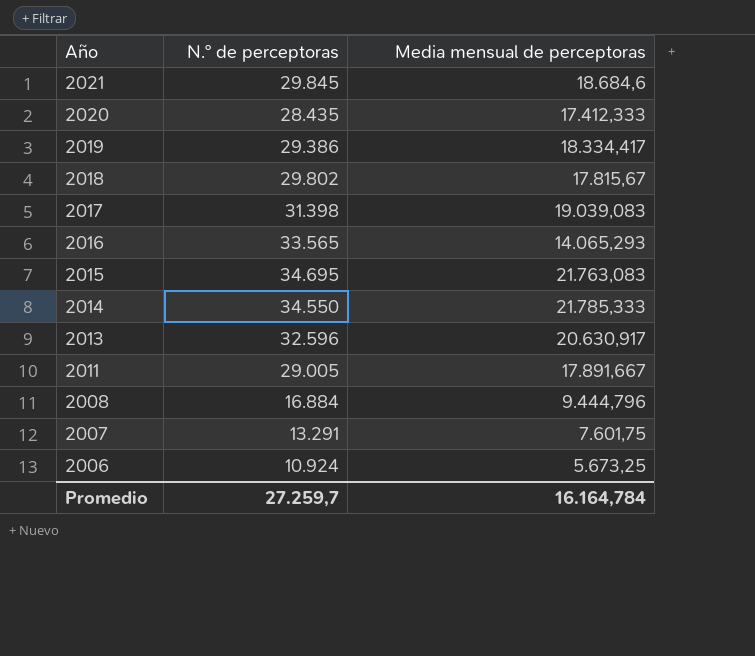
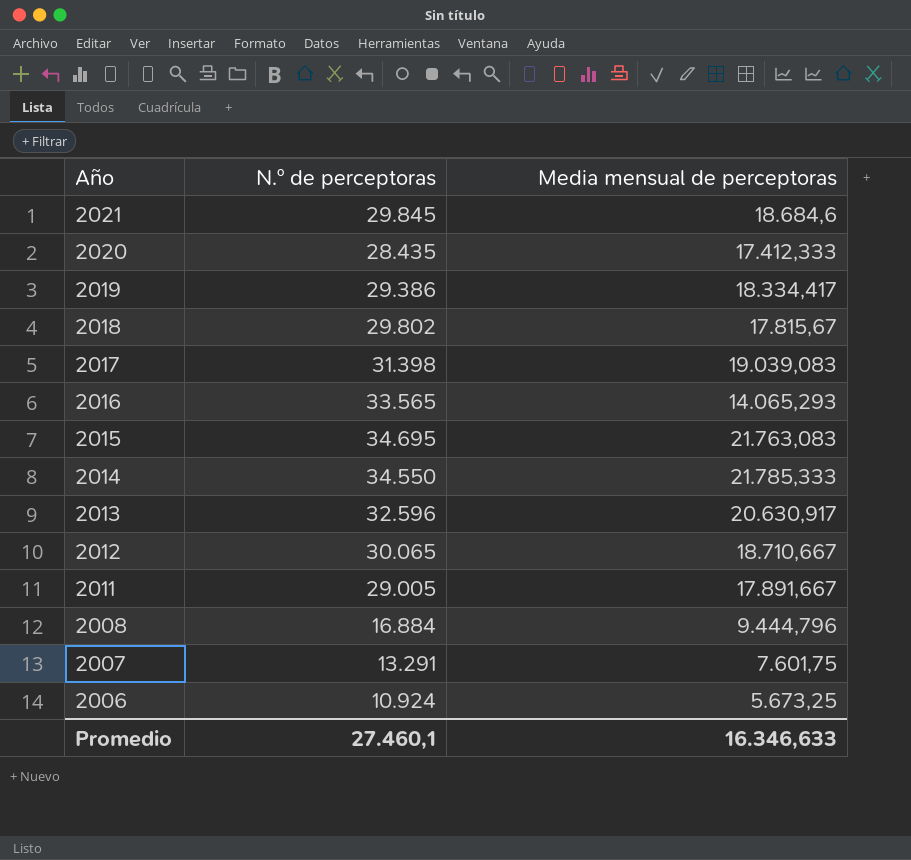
row 2012: none -> 30.065 | 18.710,667
Promedio | N.º de perceptoras: 27.259,7 -> 27.460,1
Promedio | Media mensual de perceptoras: 16.164,784 -> 16.346,633

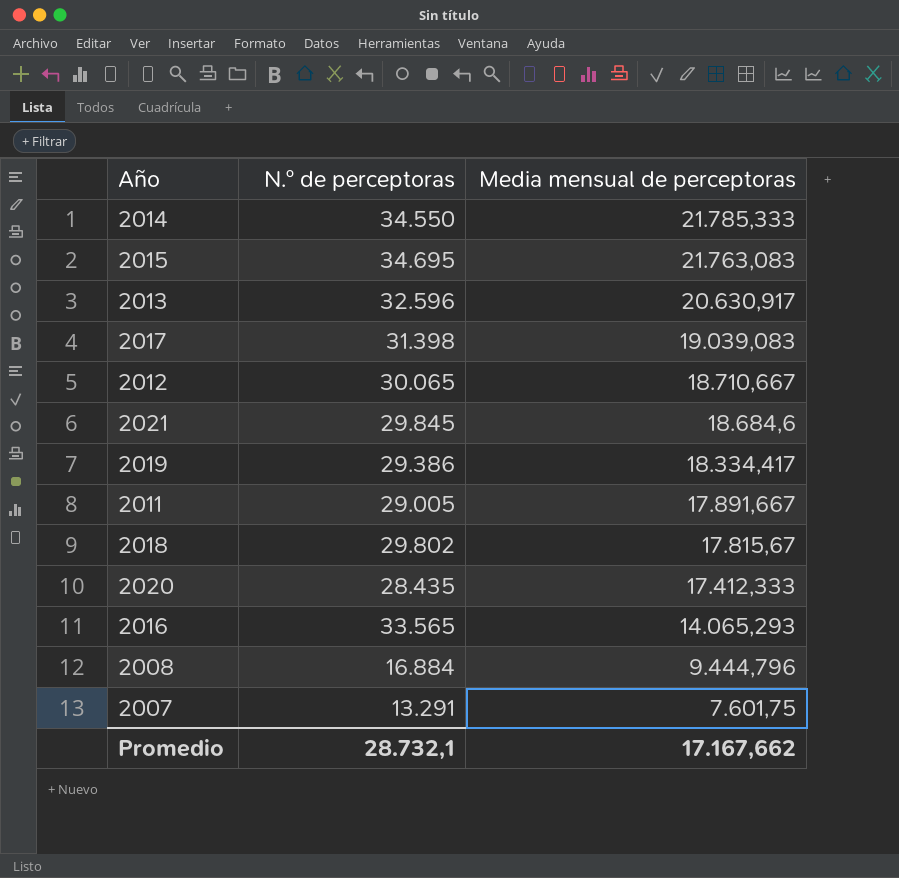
row order: Año descending -> Media mensual de perceptoras descending
row 2006: 10.924 | 5.673,25 -> none
Promedio | N.º de perceptoras: 27.460,1 -> 28.732,1
Promedio | Media mensual de perceptoras: 16.346,633 -> 17.167,662

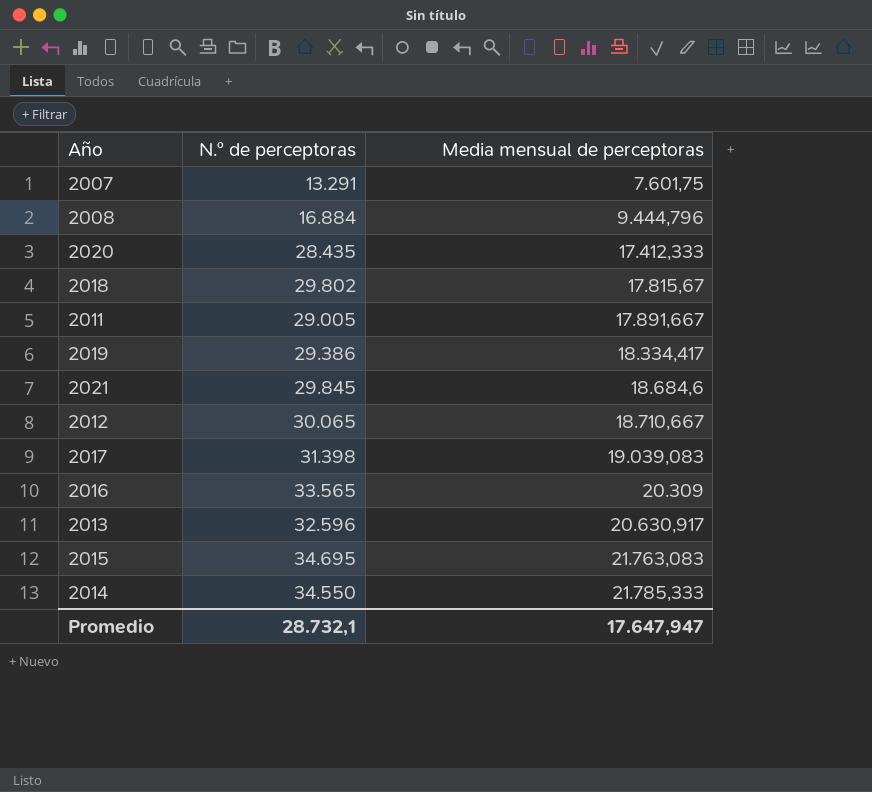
row order: Media mensual de perceptoras descending -> Media mensual de perceptoras ascending
2016 | Media mensual de perceptoras: 14.065,293 -> 20.309
Promedio | Media mensual de perceptoras: 17.167,662 -> 17.647,947

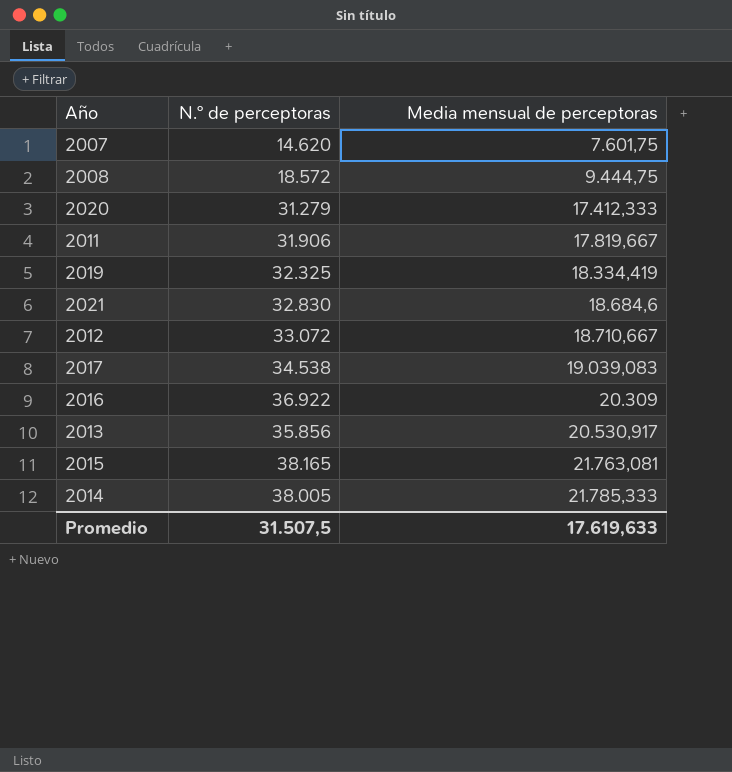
row 2018: 29.802 | 17.815,67 -> none
2007 | N.º de perceptoras: 13.291 -> 14.620
2008 | N.º de perceptoras: 16.884 -> 18.572
2008 | Media mensual de perceptoras: 9.444,796 -> 9.444,75
2020 | N.º de perceptoras: 28.435 -> 31.279
2011 | N.º de perceptoras: 29.005 -> 31.906
2011 | Media mensual de perceptoras: 17.891,667 -> 17.819,667
2019 | N.º de perceptoras: 29.386 -> 32.325
2019 | Media mensual de perceptoras: 18.334,417 -> 18.334,419
2021 | N.º de perceptoras: 29.845 -> 32.830
2012 | N.º de perceptoras: 30.065 -> 33.072
2017 | N.º de perceptoras: 31.398 -> 34.538
2016 | N.º de perceptoras: 33.565 -> 36.922
2013 | N.º de perceptoras: 32.596 -> 35.856
2013 | Media mensual de perceptoras: 20.630,917 -> 20.530,917
2015 | N.º de perceptoras: 34.695 -> 38.165
2015 | Media mensual de perceptoras: 21.763,083 -> 21.763,081
2014 | N.º de perceptoras: 34.550 -> 38.005
Promedio | N.º de perceptoras: 28.732,1 -> 31.507,5
Promedio | Media mensual de perceptoras: 17.647,947 -> 17.619,633

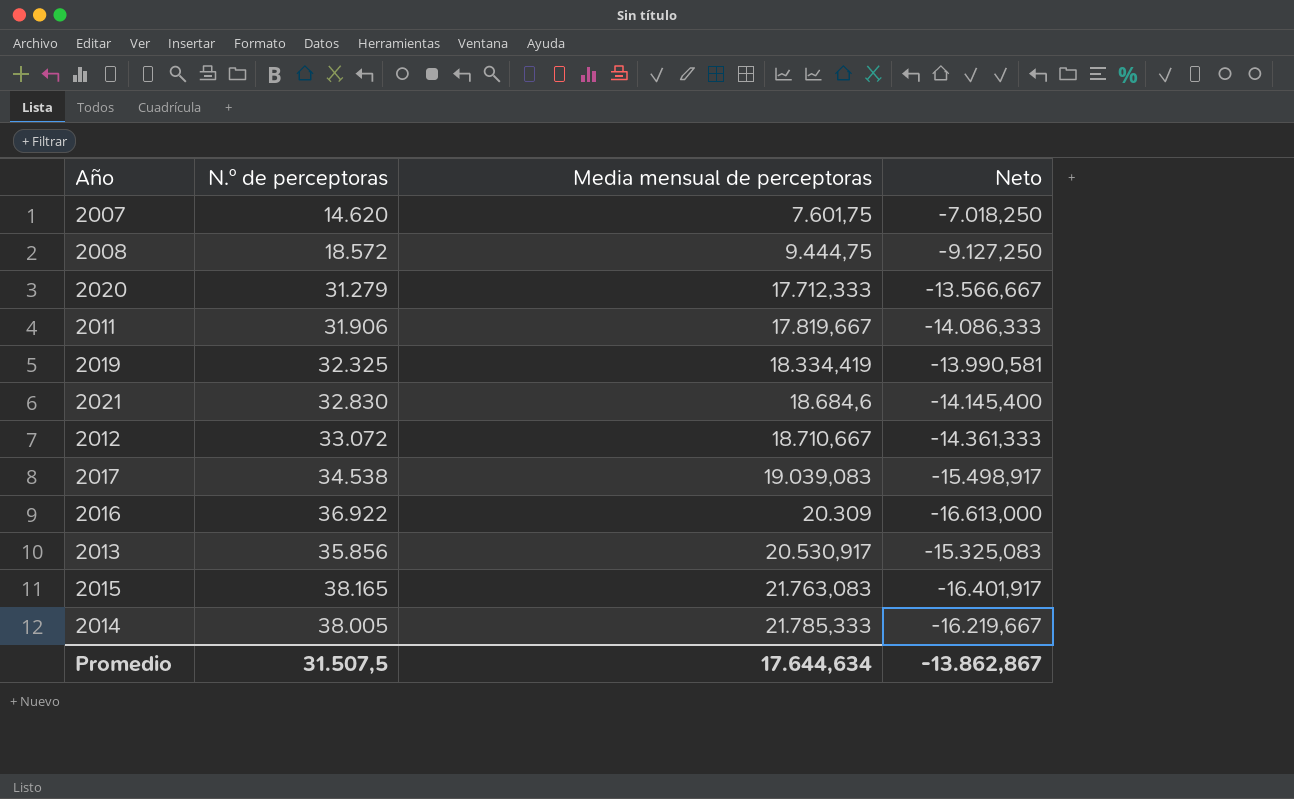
column Neto | formula: none -> [Media mensual de perceptoras] - [N.º de perceptoras]
2020 | Media mensual de perceptoras: 17.412,333 -> 17.712,333
2015 | Media mensual de perceptoras: 21.763,081 -> 21.763,083
Promedio | Media mensual de perceptoras: 17.619,633 -> 17.644,634

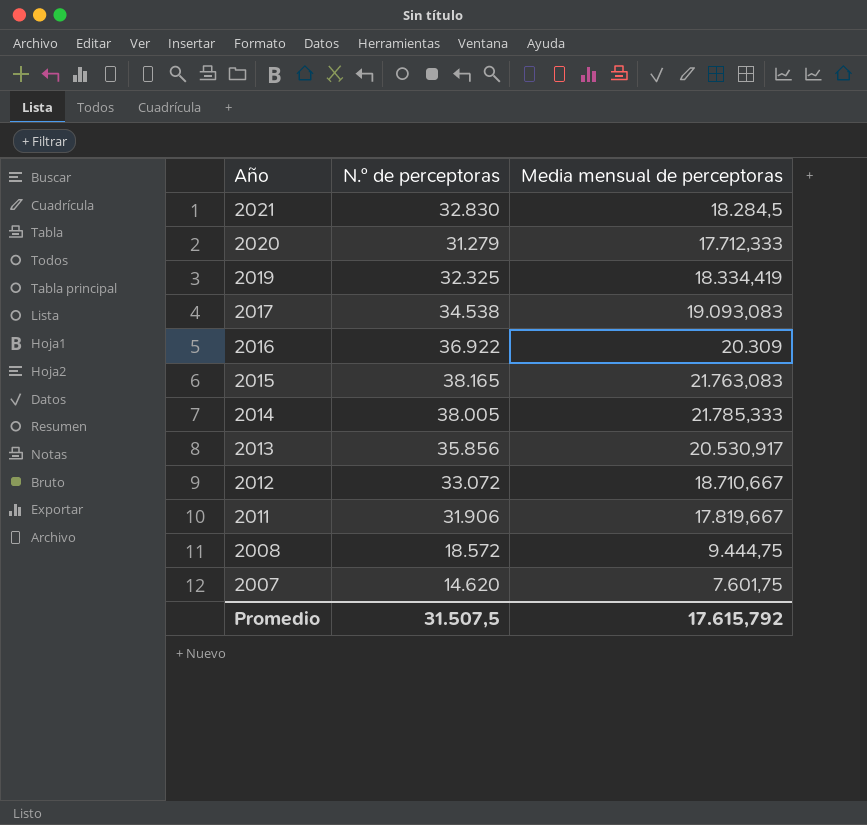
row order: Media mensual de perceptoras ascending -> Año descending
column Neto | formula: [Media mensual de perceptoras] - [N.º de perceptoras] -> none
2021 | Media mensual de perceptoras: 18.684,6 -> 18.284,5
2017 | Media mensual de perceptoras: 19.039,083 -> 19.093,083
Promedio | Media mensual de perceptoras: 17.644,634 -> 17.615,792

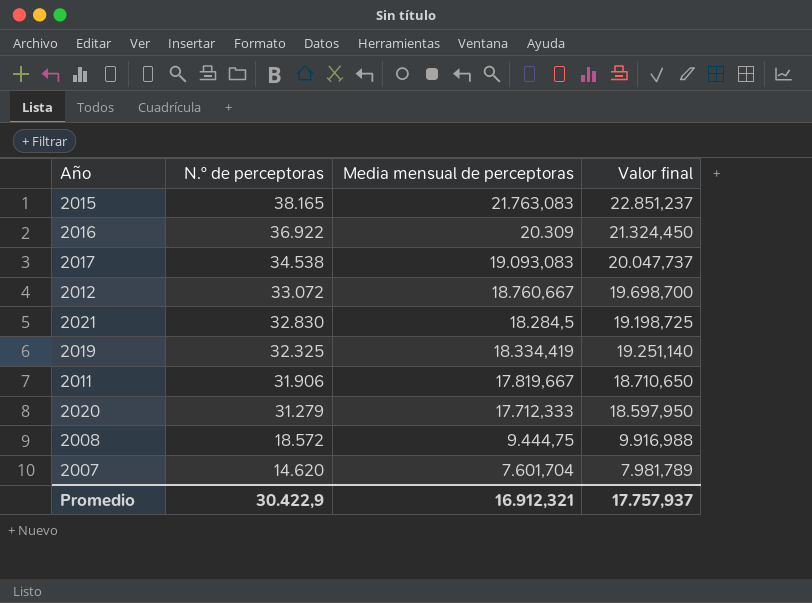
row order: Año descending -> N.º de perceptoras descending
column Valor final | formula: none -> [Media mensual de perceptoras] * 1,05
row 2014: 38.005 | 21.785,333 -> none
row 2013: 35.856 | 20.530,917 -> none
2012 | Media mensual de perceptoras: 18.710,667 -> 18.760,667
2007 | Media mensual de perceptoras: 7.601,75 -> 7.601,704
Promedio | N.º de perceptoras: 31.507,5 -> 30.422,9
Promedio | Media mensual de perceptoras: 17.615,792 -> 16.912,321

